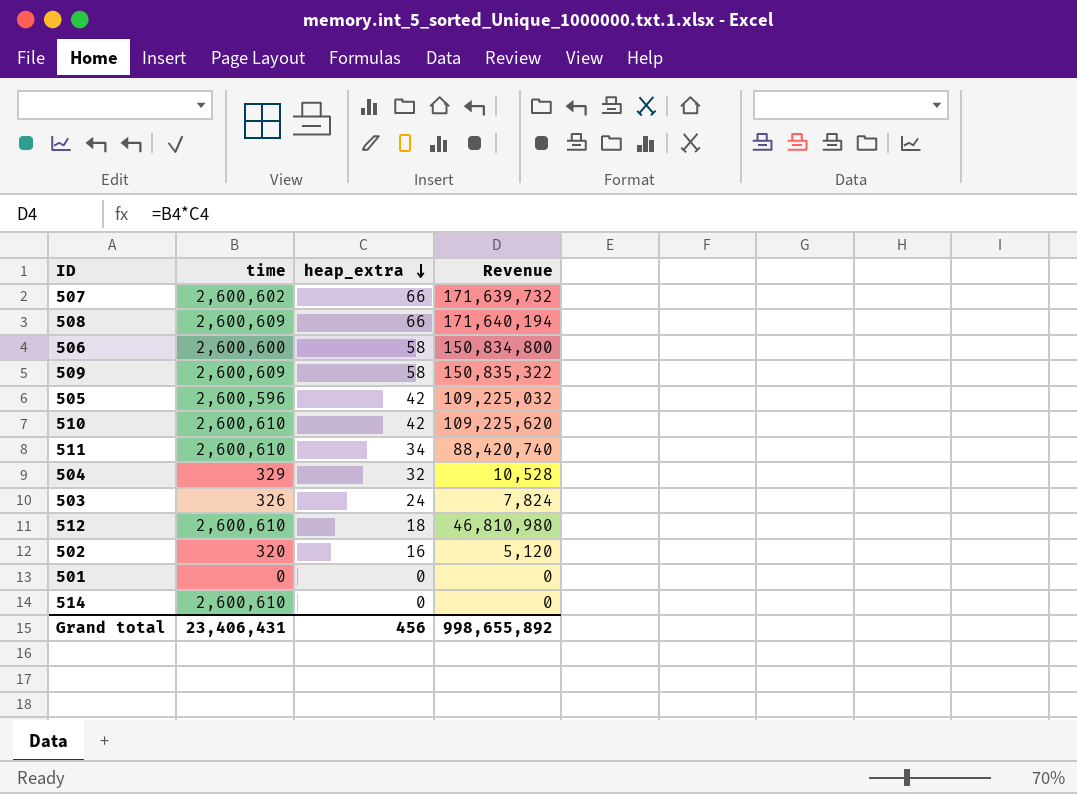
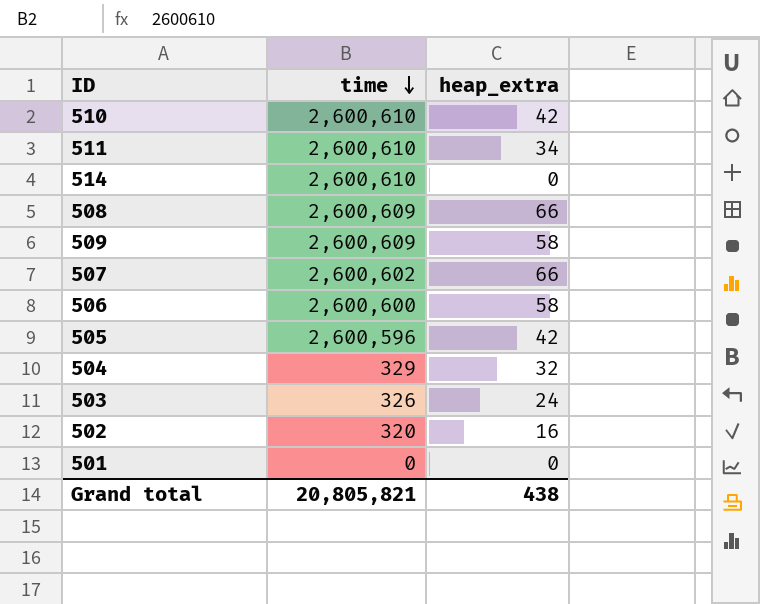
row order: heap_extra descending -> time descending
column Revenue | formula: [time] * [heap_extra] -> none
row 512: 2,600,610 | 18 | 46,810,980 -> none
Grand total | time: 23,406,431 -> 20,805,821
Grand total | heap_extra: 456 -> 438

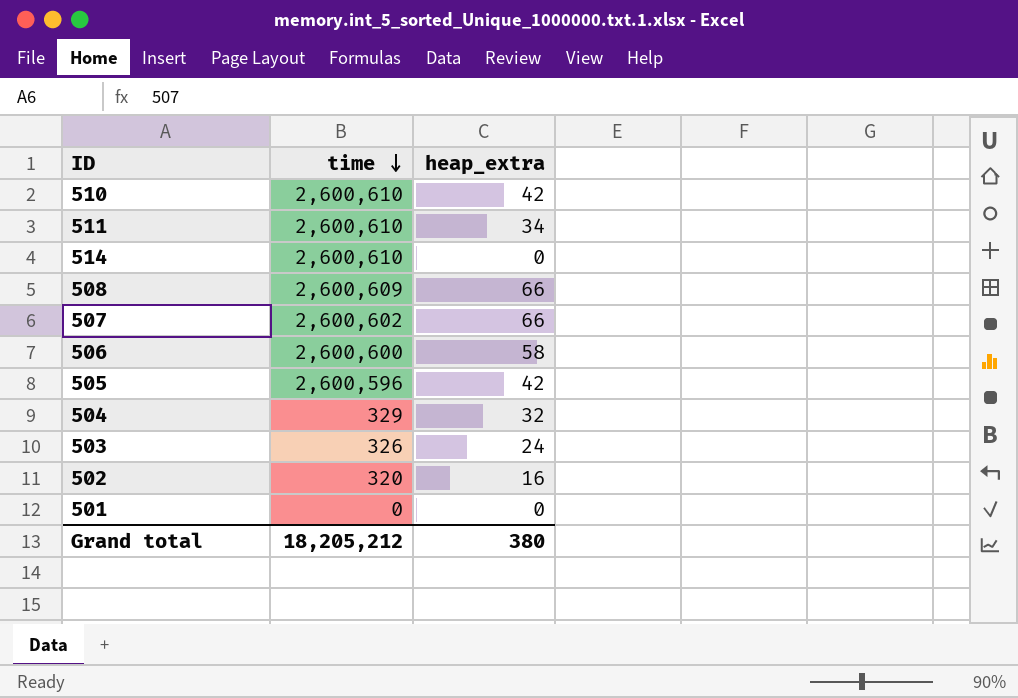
row 509: 2,600,609 | 58 -> none
Grand total | time: 20,805,821 -> 18,205,212
Grand total | heap_extra: 438 -> 380

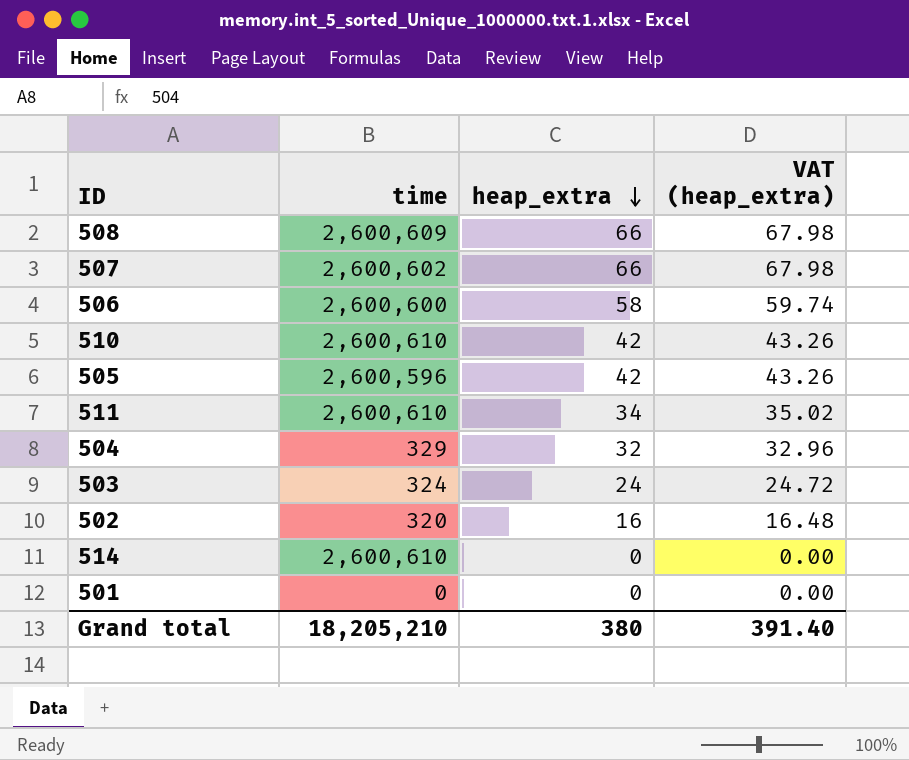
row order: time descending -> heap_extra descending
column VAT (heap_extra) | formula: none -> [heap_extra] * 1.03
503 | time: 326 -> 324
Grand total | time: 18,205,212 -> 18,205,210

